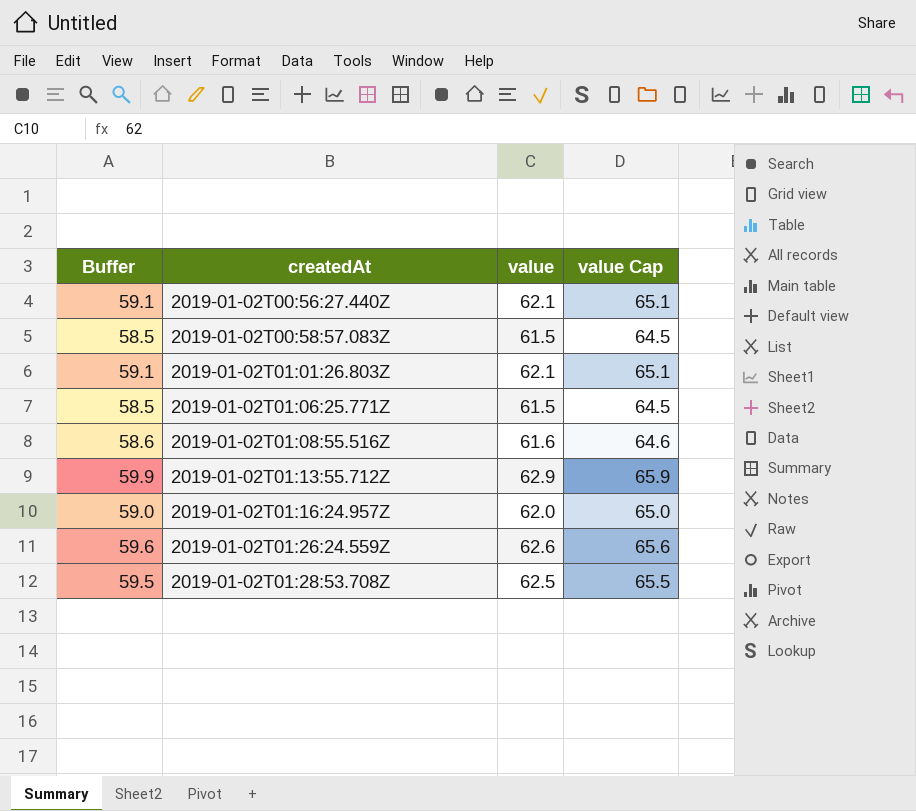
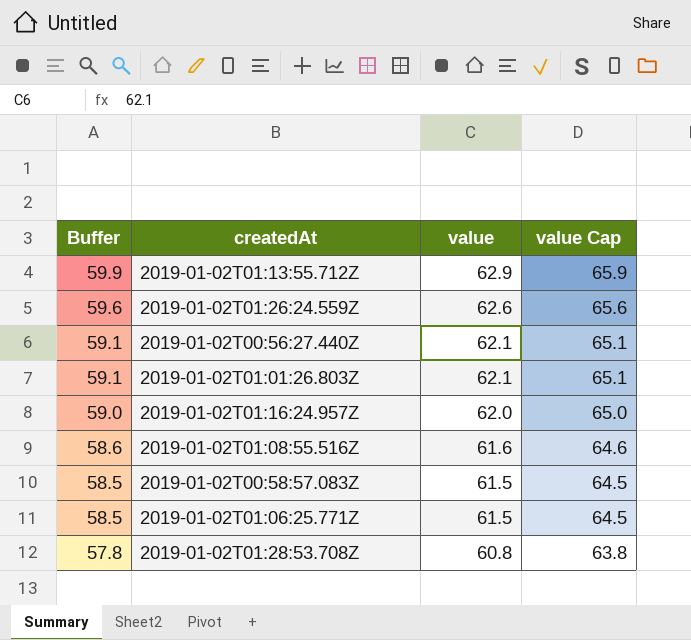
row order: createdAt ascending -> Buffer descending
2019-01-02T01:28:53.708Z | Buffer: 59.5 -> 57.8
2019-01-02T01:28:53.708Z | value: 62.5 -> 60.8
2019-01-02T01:28:53.708Z | value Cap: 65.5 -> 63.8

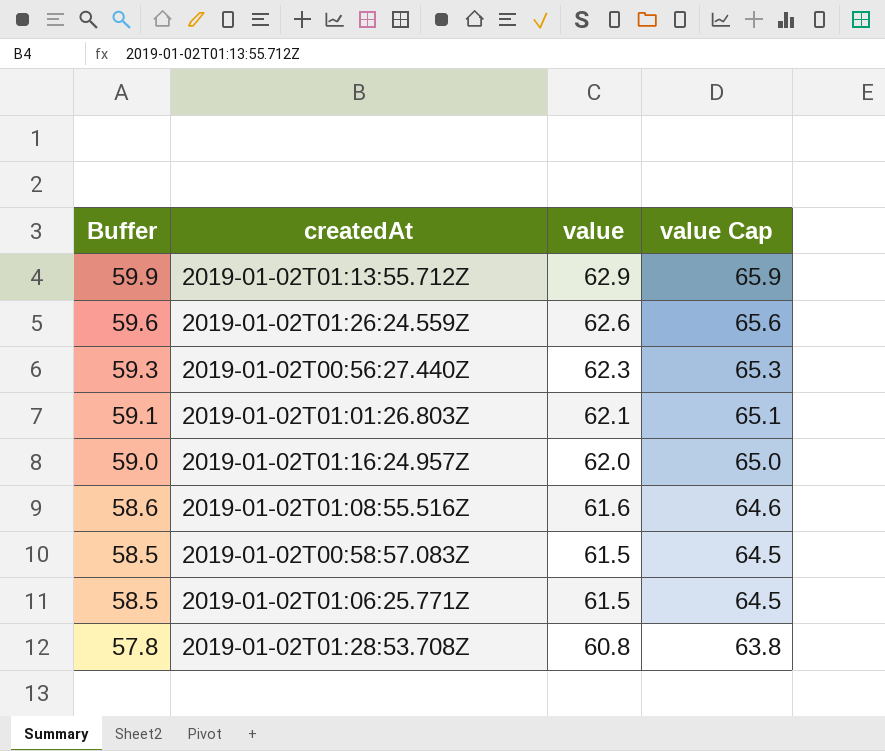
2019-01-02T00:56:27.440Z | Buffer: 59.1 -> 59.3
2019-01-02T00:56:27.440Z | value: 62.1 -> 62.3
2019-01-02T00:56:27.440Z | value Cap: 65.1 -> 65.3

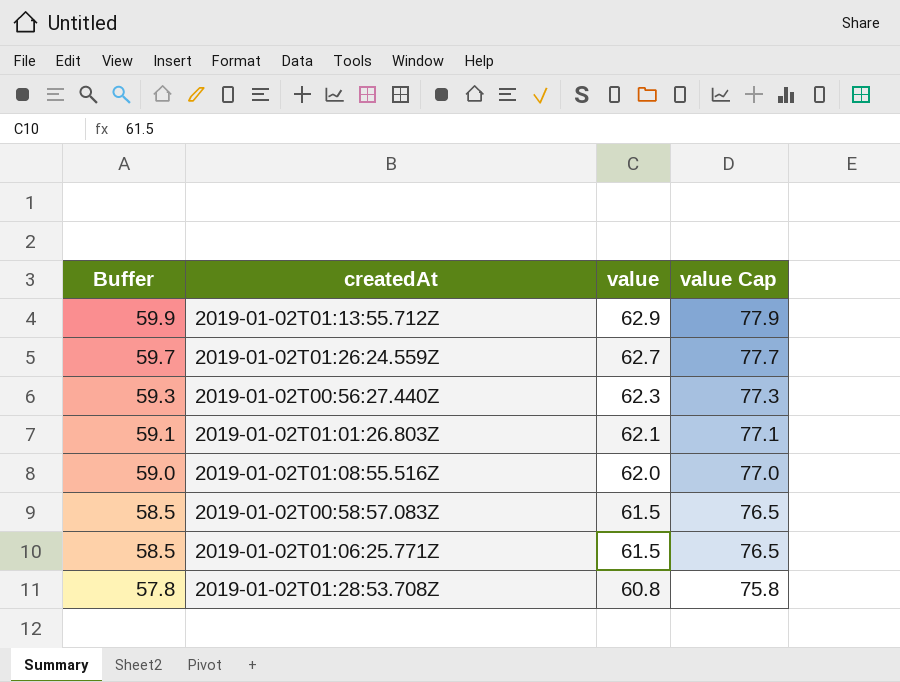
column value Cap | formula: [value] + 3 -> [value] + 15
row 2019-01-02T01:16:24.957Z: 59.0 | 62.0 | 65.0 -> none
2019-01-02T01:26:24.559Z | Buffer: 59.6 -> 59.7
2019-01-02T01:26:24.559Z | value: 62.6 -> 62.7
2019-01-02T01:08:55.516Z | Buffer: 58.6 -> 59.0
2019-01-02T01:08:55.516Z | value: 61.6 -> 62.0

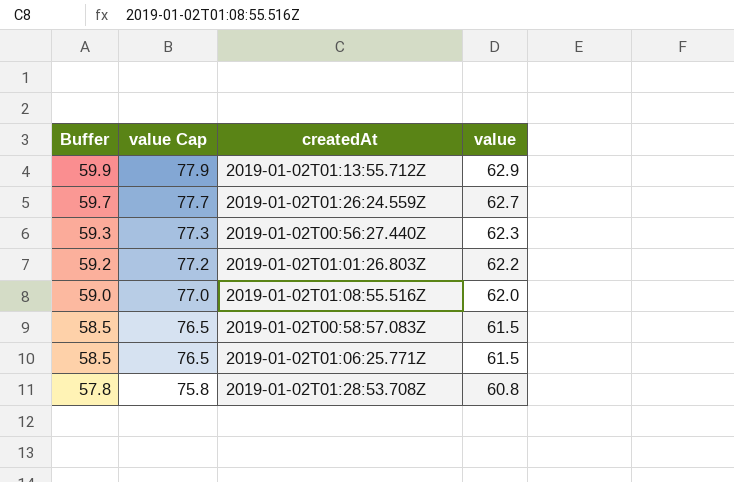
column value Cap | position: 4 -> 2
2019-01-02T01:01:26.803Z | Buffer: 59.1 -> 59.2
2019-01-02T01:01:26.803Z | value Cap: 77.1 -> 77.2
2019-01-02T01:01:26.803Z | value: 62.1 -> 62.2

